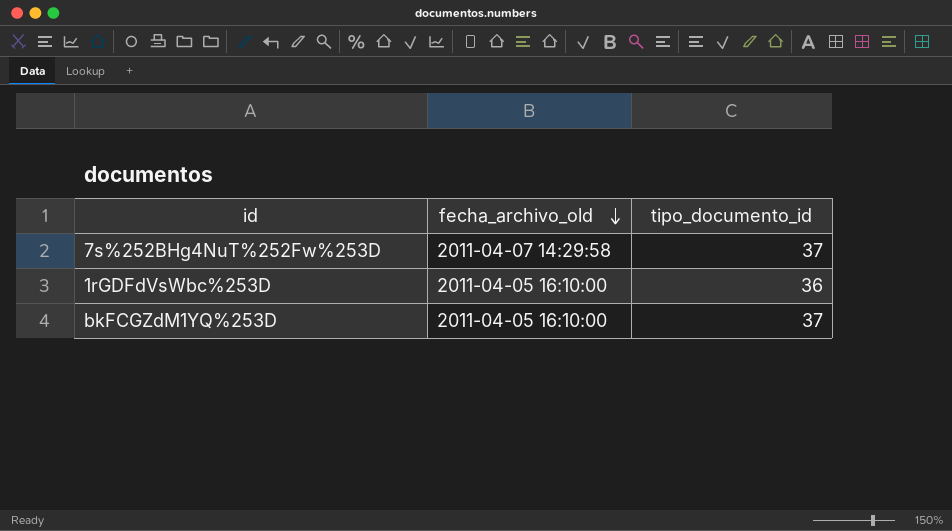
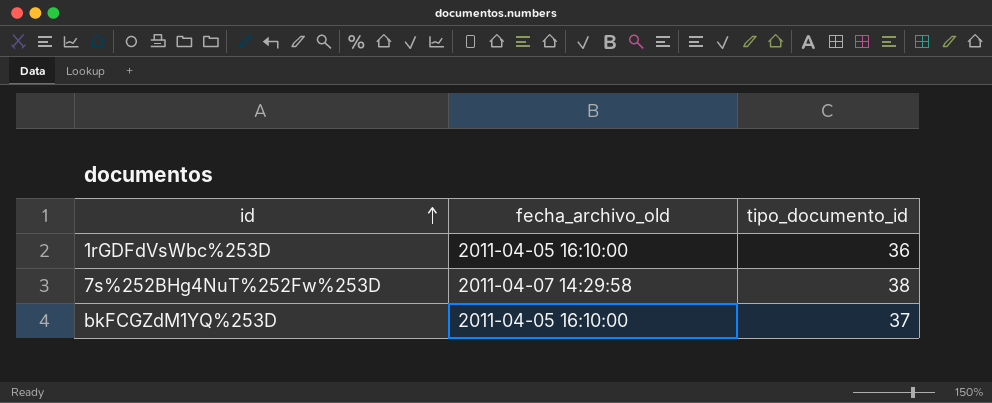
row order: fecha_archivo_old descending -> id ascending
7s%252BHg4NuT%252Fw%253D | tipo_documento_id: 37 -> 38

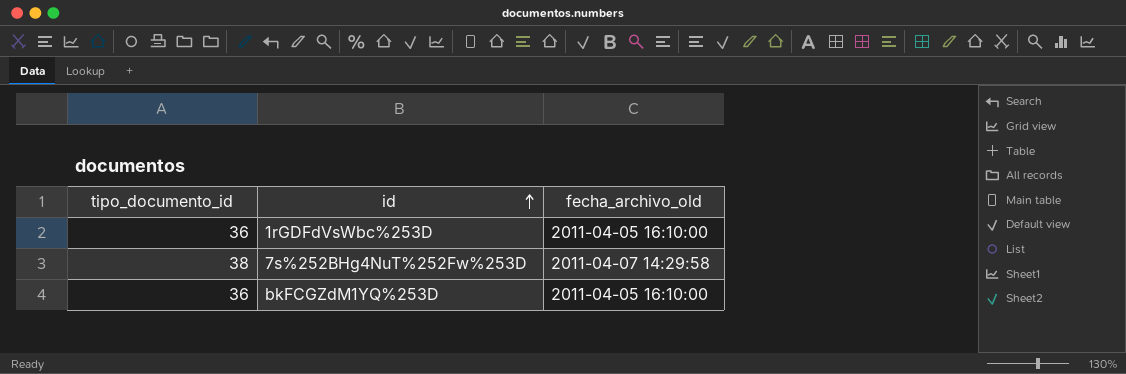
column tipo_documento_id | position: 3 -> 1
bkFCGZdM1YQ%253D | tipo_documento_id: 37 -> 36

